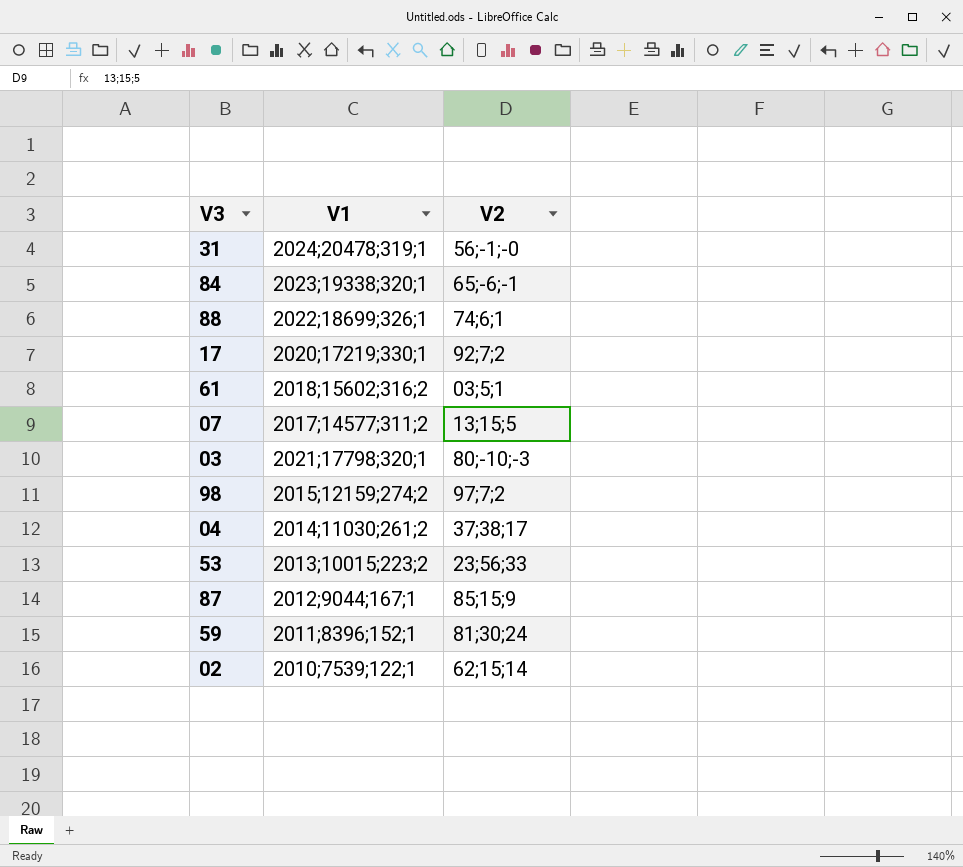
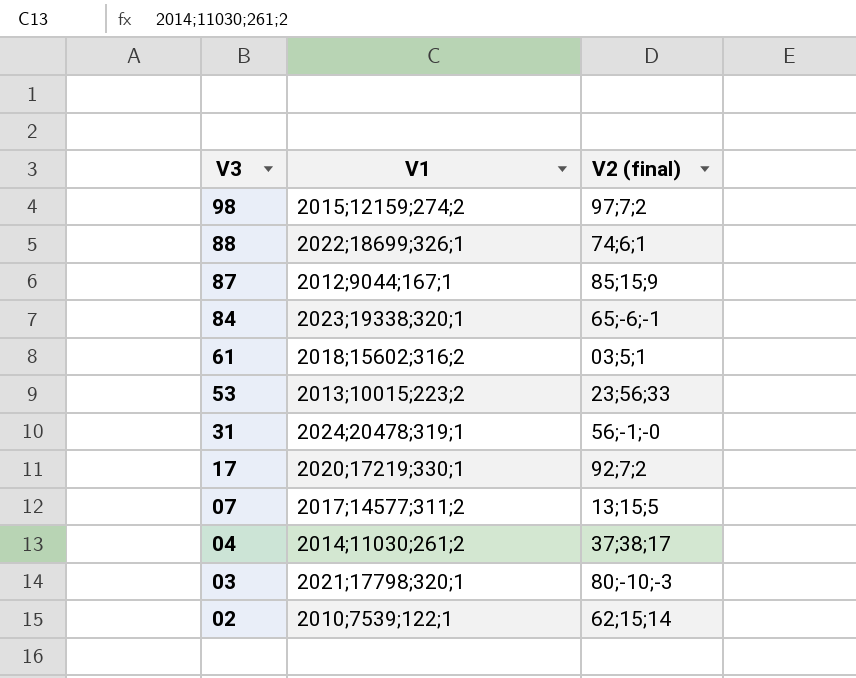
row order: none -> V3 descending
column name: V2 -> V2 (final)
row 59: 2011;8396;152;1 | 81;30;24 -> none

